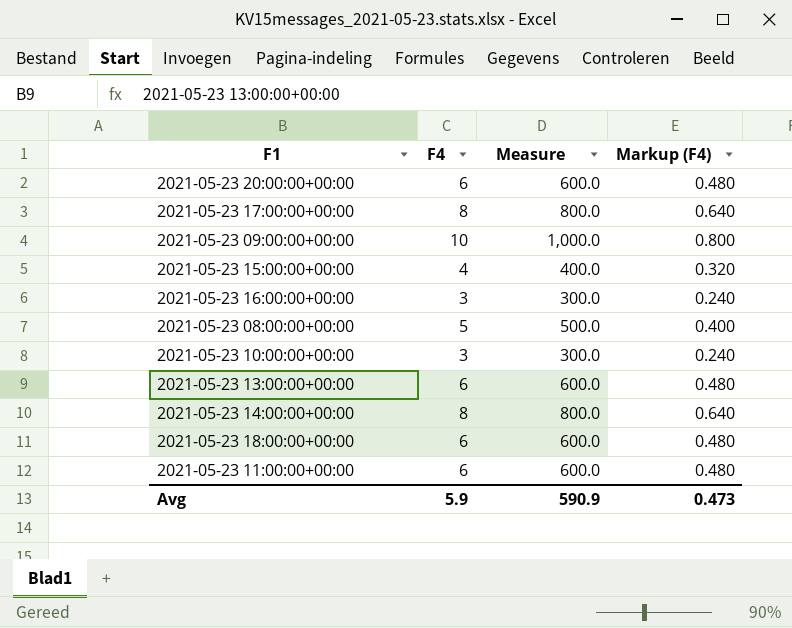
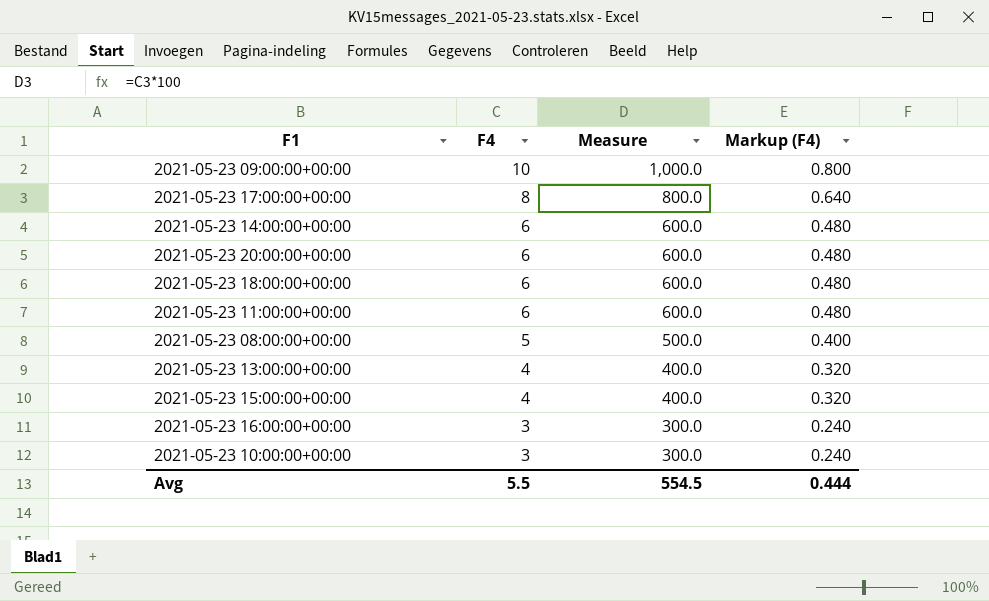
row order: none -> F4 descending
2021-05-23 14:00:00+00:00 | F4: 8 -> 6
2021-05-23 14:00:00+00:00 | Measure: 800.0 -> 600.0
2021-05-23 14:00:00+00:00 | Markup (F4): 0.640 -> 0.480
2021-05-23 13:00:00+00:00 | F4: 6 -> 4
2021-05-23 13:00:00+00:00 | Measure: 600.0 -> 400.0
2021-05-23 13:00:00+00:00 | Markup (F4): 0.480 -> 0.320
Avg | F4: 5.9 -> 5.5
Avg | Measure: 590.9 -> 554.5
Avg | Markup (F4): 0.473 -> 0.444

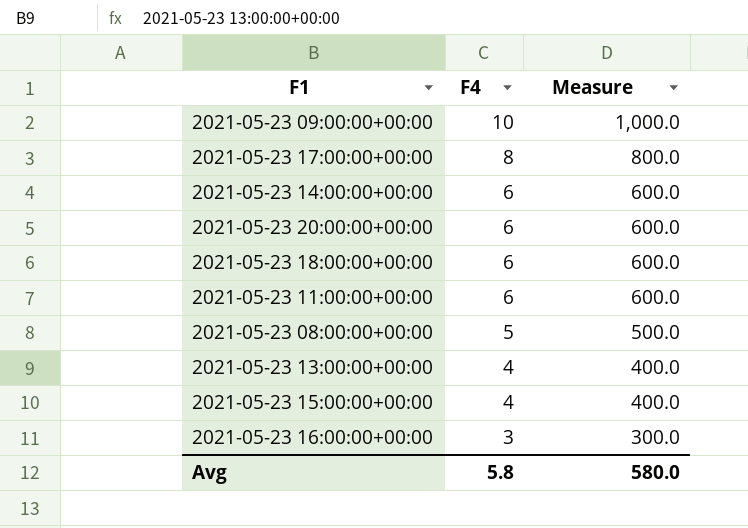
column Markup (F4) | formula: [F4] * 0.08 -> none
row 2021-05-23 10:00:00+00:00: 3 | 300.0 | 0.240 -> none
Avg | F4: 5.5 -> 5.8
Avg | Measure: 554.5 -> 580.0

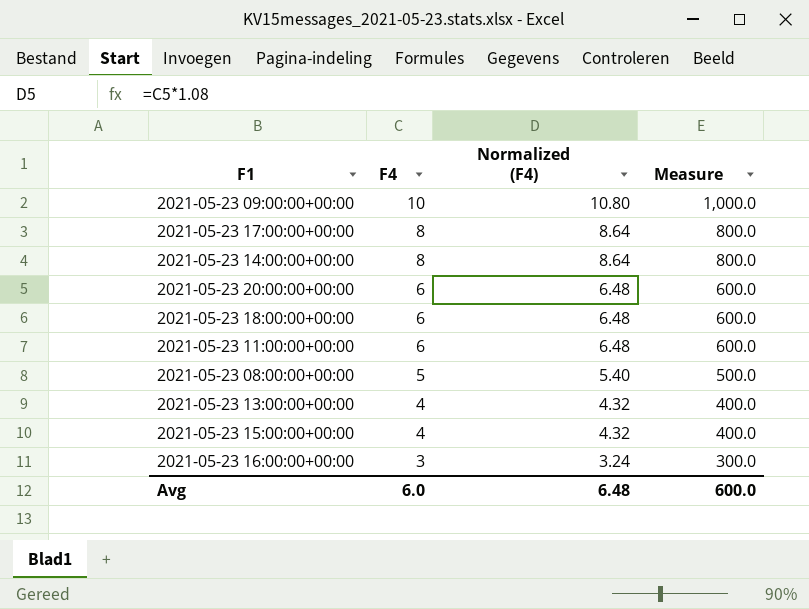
column Normalized (F4) | formula: none -> [F4] * 1.08
2021-05-23 14:00:00+00:00 | F4: 6 -> 8
2021-05-23 14:00:00+00:00 | Measure: 600.0 -> 800.0
Avg | F4: 5.8 -> 6.0
Avg | Measure: 580.0 -> 600.0

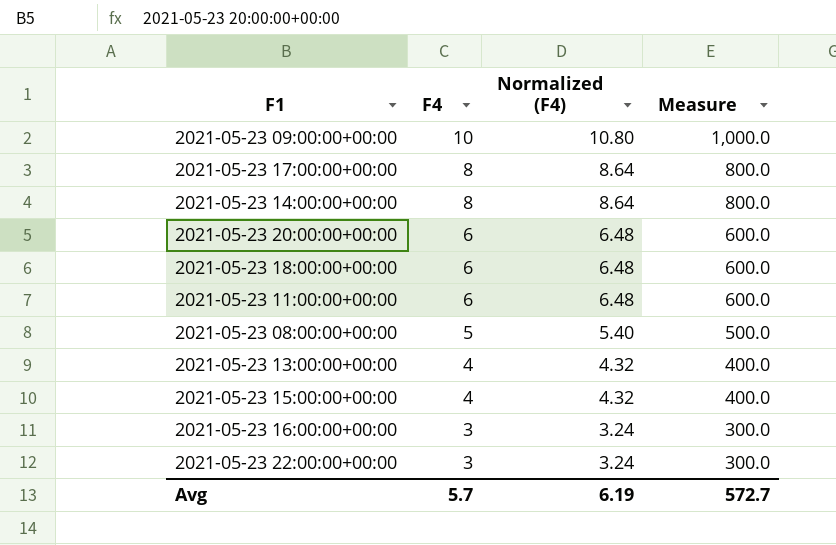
row 2021-05-23 22:00:00+00:00: none -> 3 | 3.24 | 300.0
Avg | F4: 6.0 -> 5.7
Avg | Normalized (F4): 6.48 -> 6.19
Avg | Measure: 600.0 -> 572.7

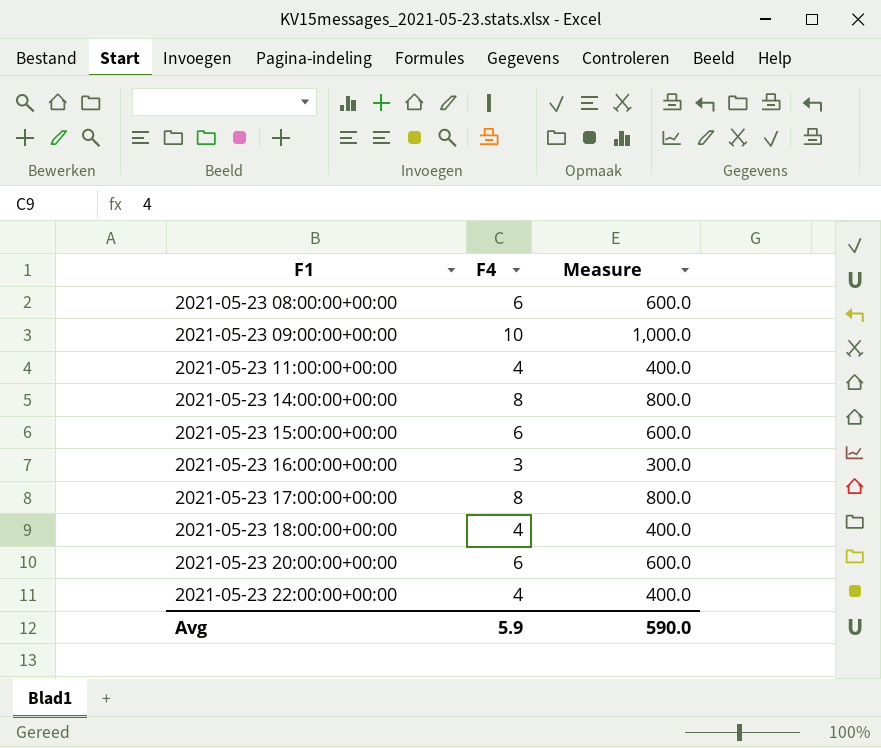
row order: F4 descending -> F1 ascending
column Normalized (F4) | formula: [F4] * 1.08 -> none
row 2021-05-23 13:00:00+00:00: 4 | 4.32 | 400.0 -> none
2021-05-23 08:00:00+00:00 | F4: 5 -> 6
2021-05-23 08:00:00+00:00 | Measure: 500.0 -> 600.0
2021-05-23 11:00:00+00:00 | F4: 6 -> 4
2021-05-23 11:00:00+00:00 | Measure: 600.0 -> 400.0
2021-05-23 15:00:00+00:00 | F4: 4 -> 6
2021-05-23 15:00:00+00:00 | Measure: 400.0 -> 600.0
2021-05-23 18:00:00+00:00 | F4: 6 -> 4
2021-05-23 18:00:00+00:00 | Measure: 600.0 -> 400.0
2021-05-23 22:00:00+00:00 | F4: 3 -> 4
2021-05-23 22:00:00+00:00 | Measure: 300.0 -> 400.0
Avg | F4: 5.7 -> 5.9
Avg | Measure: 572.7 -> 590.0

